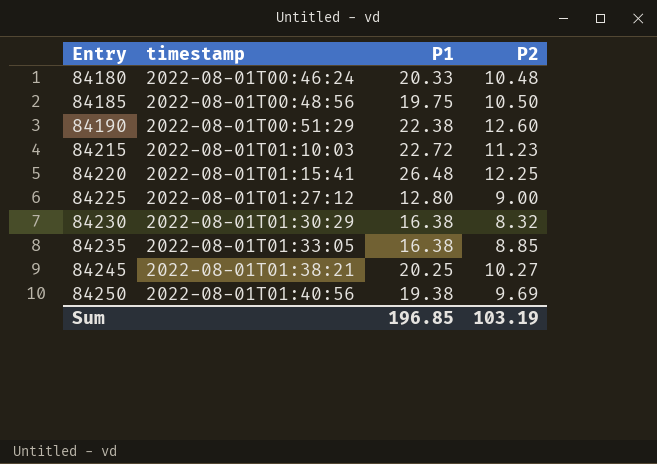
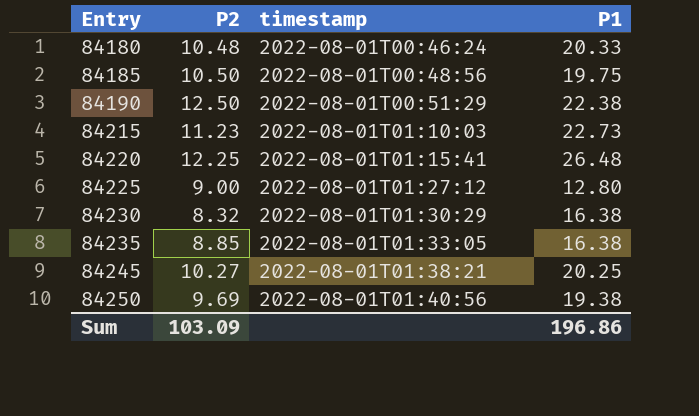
column P2 | position: 4 -> 2
84190 | P2: 12.60 -> 12.50
84215 | P1: 22.72 -> 22.73
Sum | P2: 103.19 -> 103.09
Sum | P1: 196.85 -> 196.86

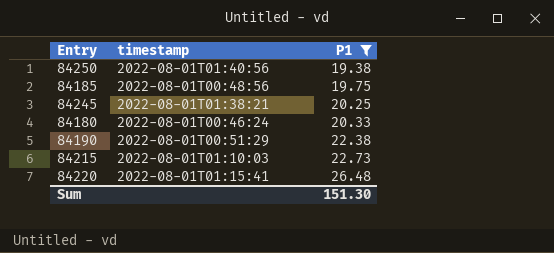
filter: none -> P1 >= 19.38
row order: Entry ascending -> P1 ascending
column P2 | position: 2 -> none
Sum | P1: 196.86 -> 151.30

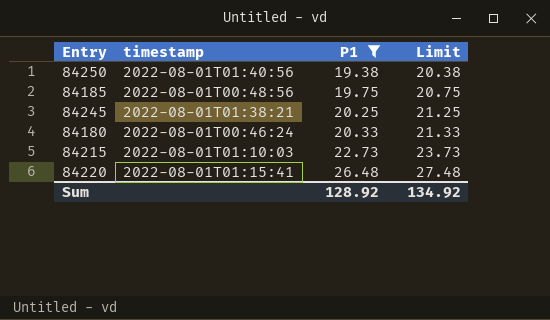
column Limit | formula: none -> [P1] + 1
row 84190: 2022-08-01T00:51:29 | 22.38 -> none
Sum | P1: 151.30 -> 128.92

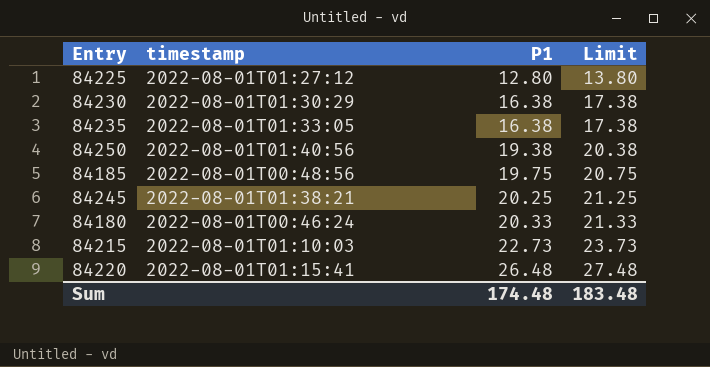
filter: P1 >= 19.38 -> none
Sum | P1: 128.92 -> 174.48
Sum | Limit: 134.92 -> 183.48

